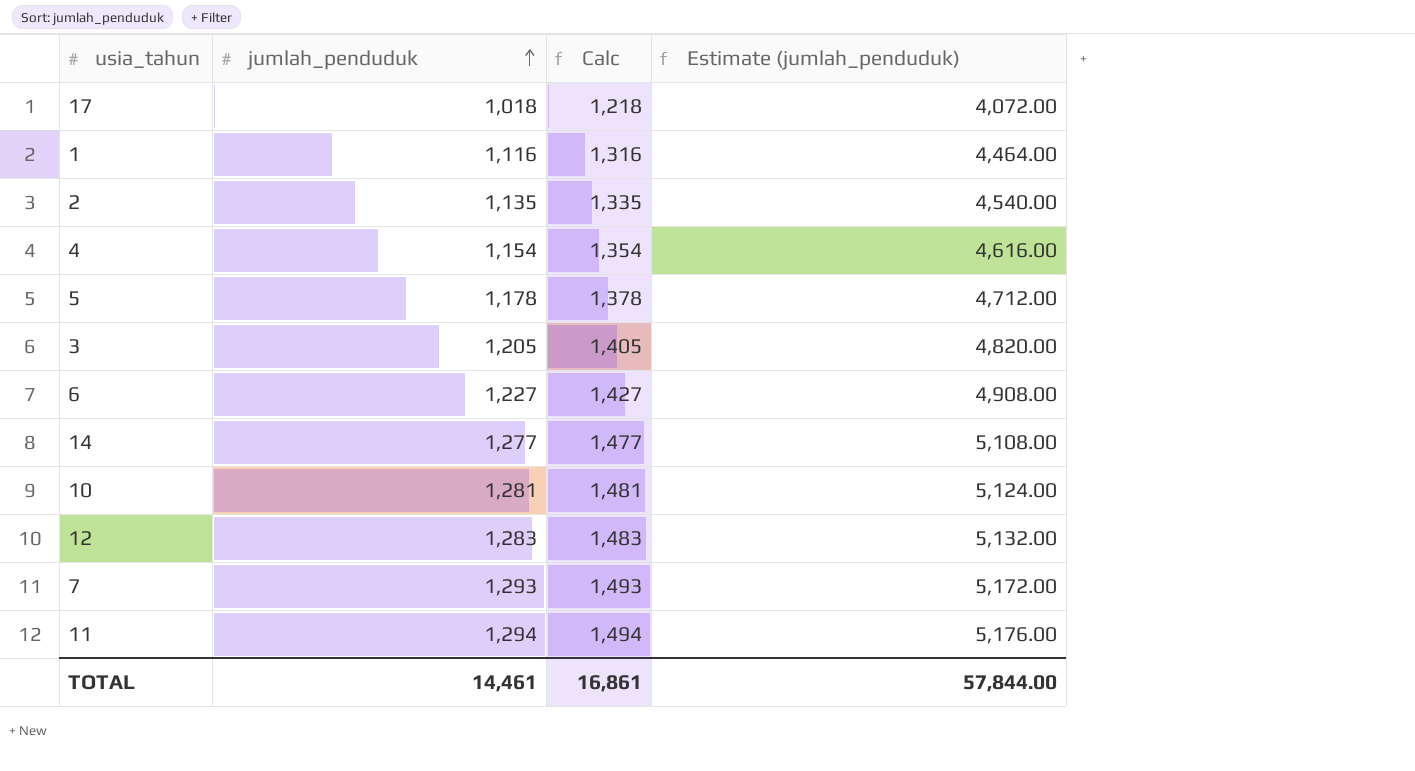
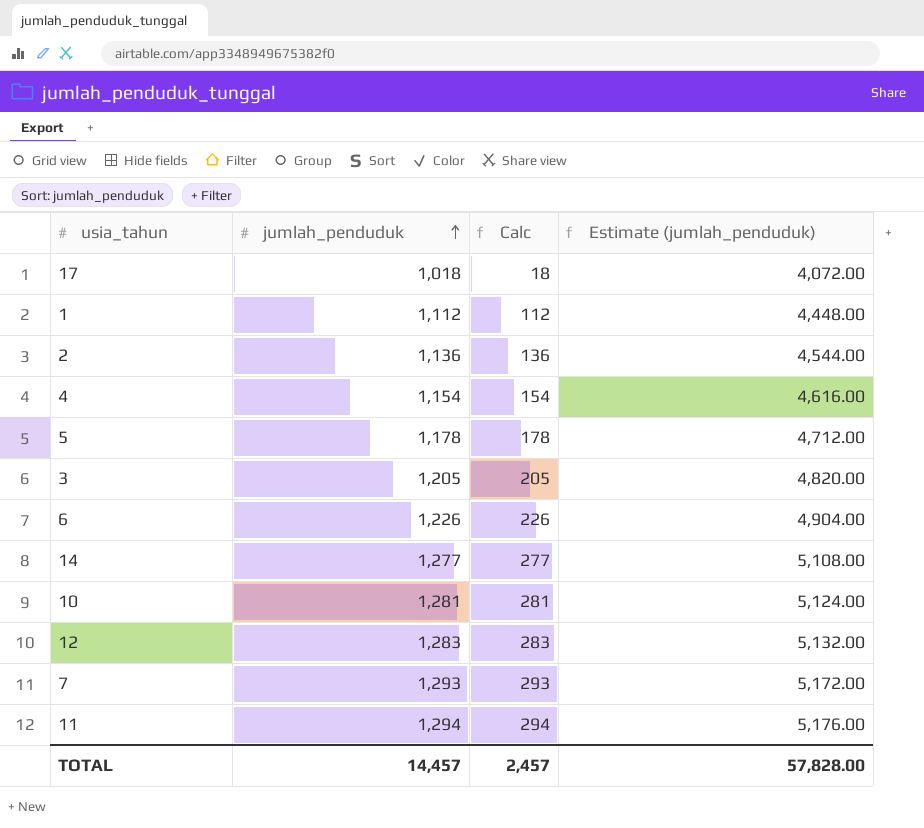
column Calc | formula: [jumlah_penduduk] + 200 -> [jumlah_penduduk] - 1000
1 | jumlah_penduduk: 1,116 -> 1,112
1 | Estimate (jumlah_penduduk): 4,464.00 -> 4,448.00
2 | jumlah_penduduk: 1,135 -> 1,136
2 | Estimate (jumlah_penduduk): 4,540.00 -> 4,544.00
6 | jumlah_penduduk: 1,227 -> 1,226
6 | Estimate (jumlah_penduduk): 4,908.00 -> 4,904.00
TOTAL | jumlah_penduduk: 14,461 -> 14,457
TOTAL | Calc: 16,861 -> 2,457
TOTAL | Estimate (jumlah_penduduk): 57,844.00 -> 57,828.00

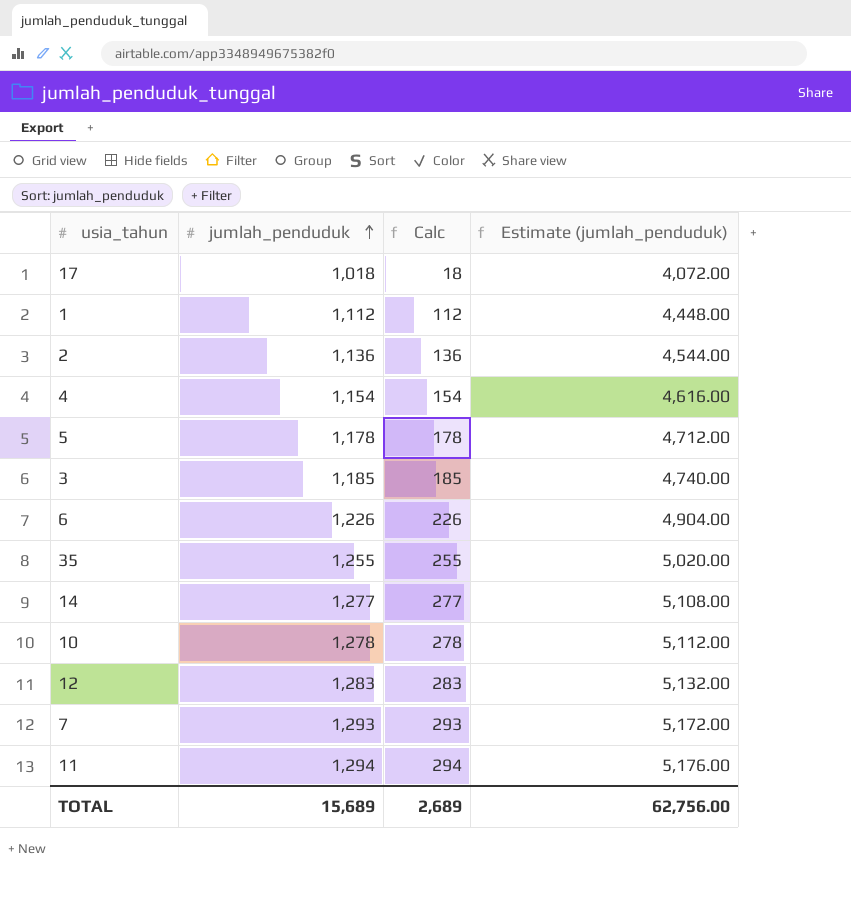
3 | jumlah_penduduk: 1,205 -> 1,185
3 | Calc: 205 -> 185
3 | Estimate (jumlah_penduduk): 4,820.00 -> 4,740.00
row 35: none -> 1,255 | 255 | 5,020.00
10 | jumlah_penduduk: 1,281 -> 1,278
10 | Calc: 281 -> 278
10 | Estimate (jumlah_penduduk): 5,124.00 -> 5,112.00
TOTAL | jumlah_penduduk: 14,457 -> 15,689
TOTAL | Calc: 2,457 -> 2,689
TOTAL | Estimate (jumlah_penduduk): 57,828.00 -> 62,756.00

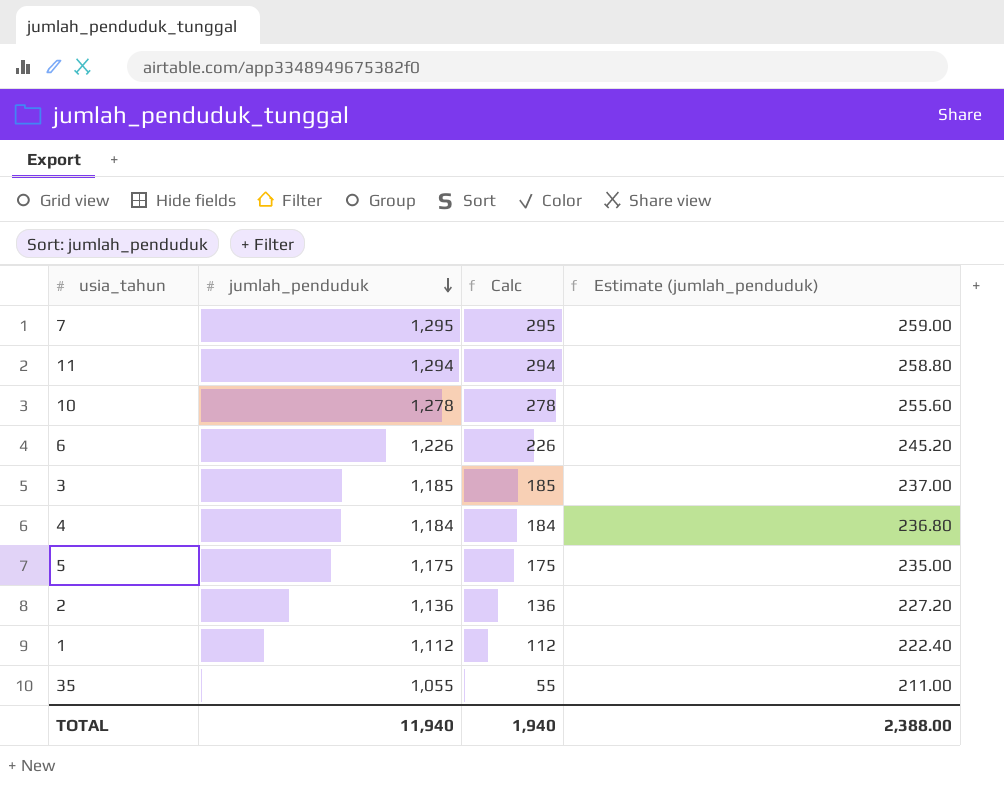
row order: jumlah_penduduk ascending -> jumlah_penduduk descending
column Estimate (jumlah_penduduk) | formula: [jumlah_penduduk] * 4 -> [jumlah_penduduk] * 0.2
row 17: 1,018 | 18 | 4,072.00 -> none
row 14: 1,277 | 277 | 5,108.00 -> none
row 12: 1,283 | 283 | 5,132.00 -> none
7 | jumlah_penduduk: 1,293 -> 1,295
7 | Calc: 293 -> 295
4 | jumlah_penduduk: 1,154 -> 1,184
4 | Calc: 154 -> 184
5 | jumlah_penduduk: 1,178 -> 1,175
5 | Calc: 178 -> 175
35 | jumlah_penduduk: 1,255 -> 1,055
35 | Calc: 255 -> 55
TOTAL | jumlah_penduduk: 15,689 -> 11,940
TOTAL | Calc: 2,689 -> 1,940
TOTAL | Estimate (jumlah_penduduk): 62,756.00 -> 2,388.00

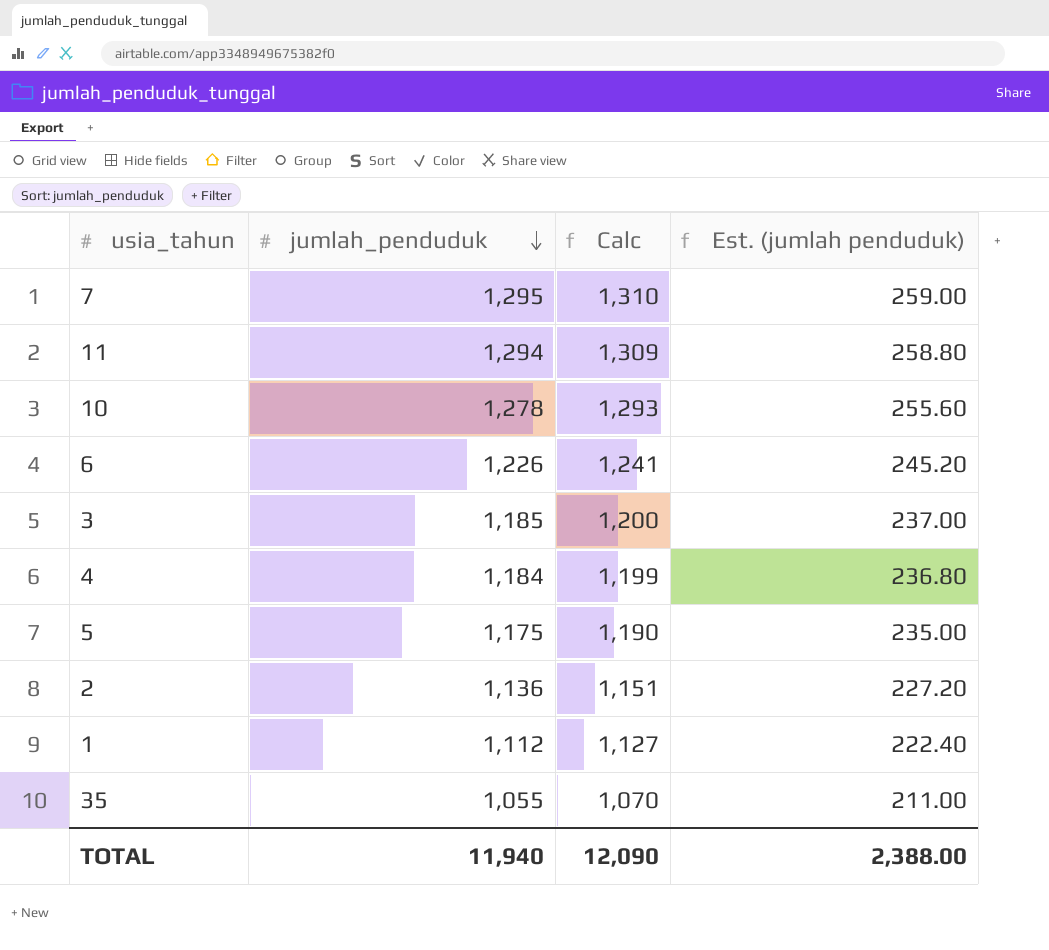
column Calc | formula: [jumlah_penduduk] - 1000 -> [jumlah_penduduk] + 15
column name: Estimate (jumlah_penduduk) -> Est. (jumlah penduduk)
TOTAL | Calc: 1,940 -> 12,090

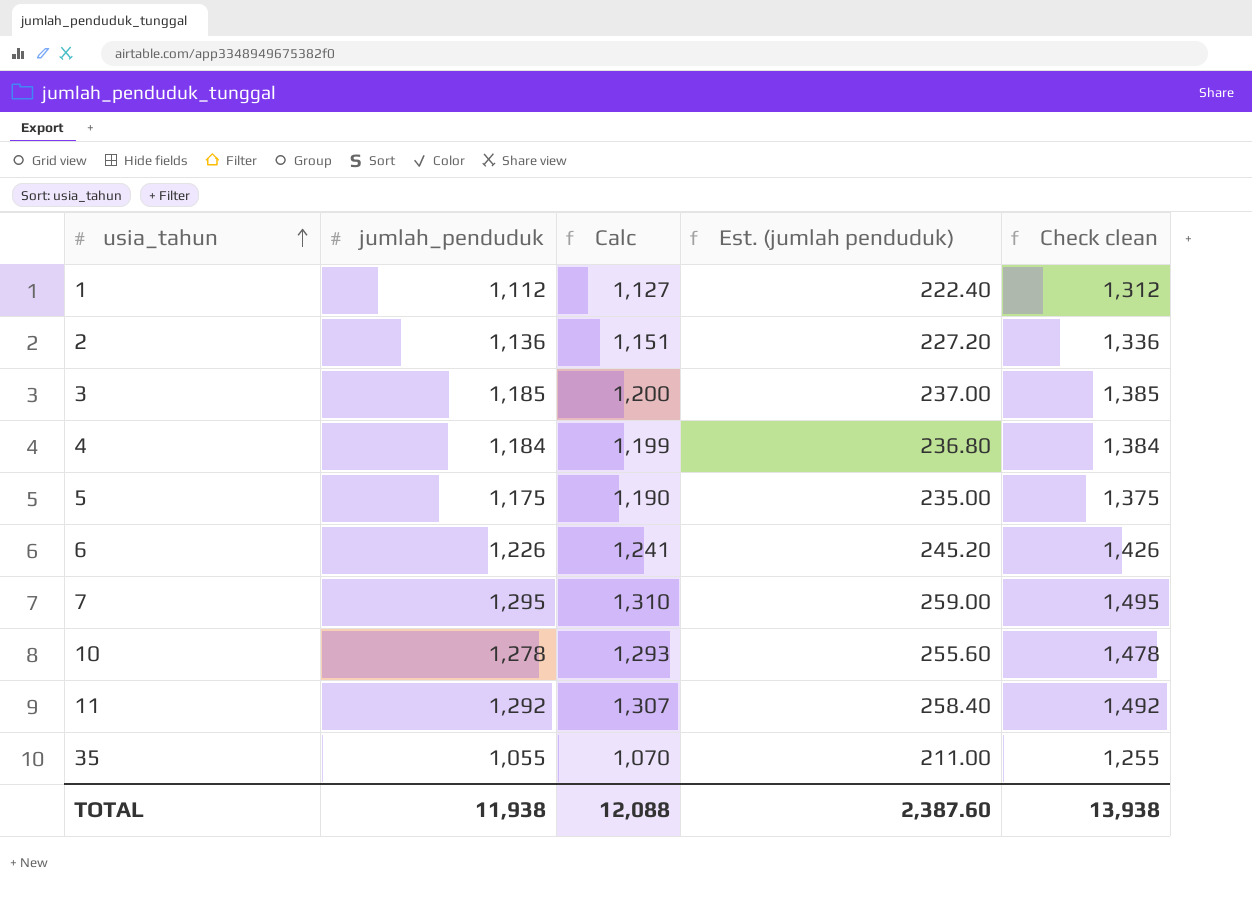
row order: jumlah_penduduk descending -> usia_tahun ascending
column Check clean | formula: none -> [jumlah_penduduk] + 200
11 | jumlah_penduduk: 1,294 -> 1,292
11 | Calc: 1,309 -> 1,307
11 | Est. (jumlah penduduk): 258.80 -> 258.40
TOTAL | jumlah_penduduk: 11,940 -> 11,938
TOTAL | Calc: 12,090 -> 12,088
TOTAL | Est. (jumlah penduduk): 2,388.00 -> 2,387.60

